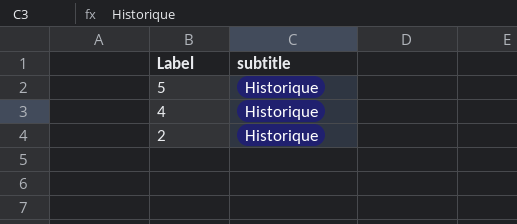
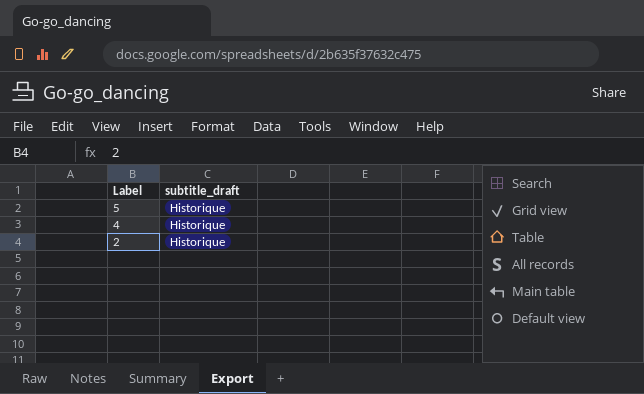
column name: subtitle -> subtitle_draft

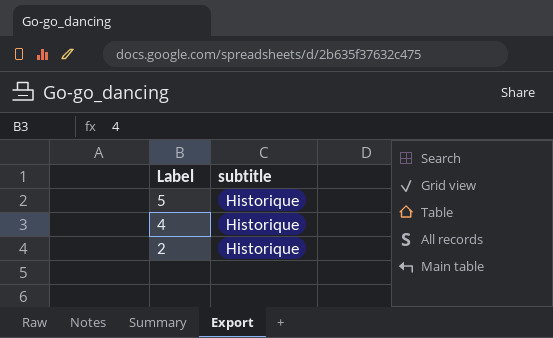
column name: subtitle_draft -> subtitle

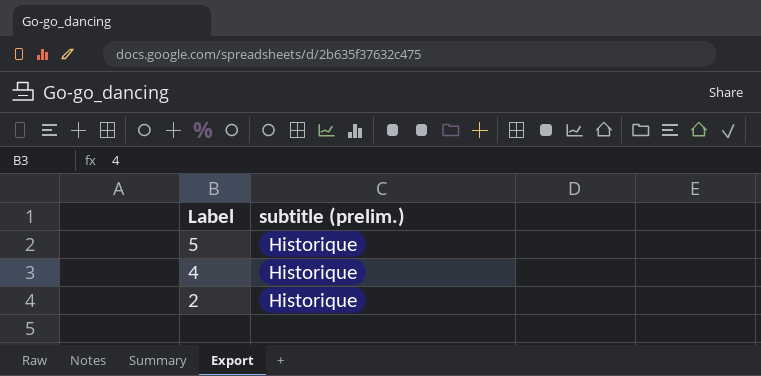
column name: subtitle -> subtitle (prelim.)

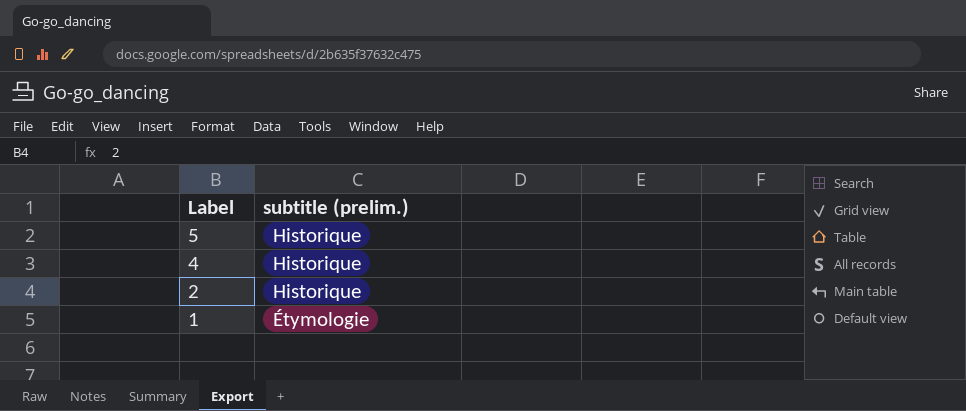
row 1: none -> Étymologie

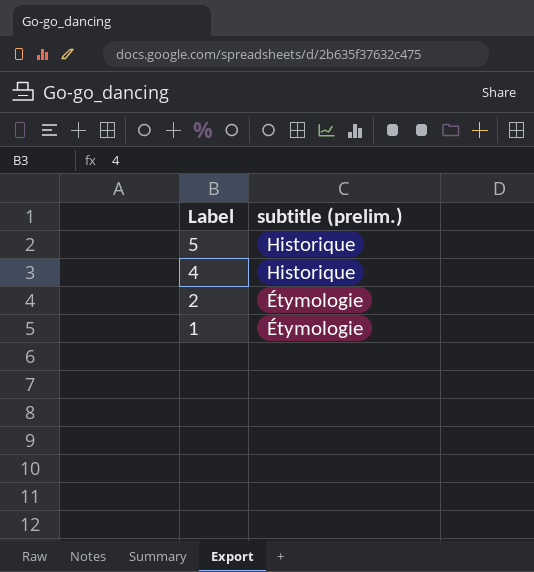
2 | subtitle (prelim.): Historique -> Étymologie

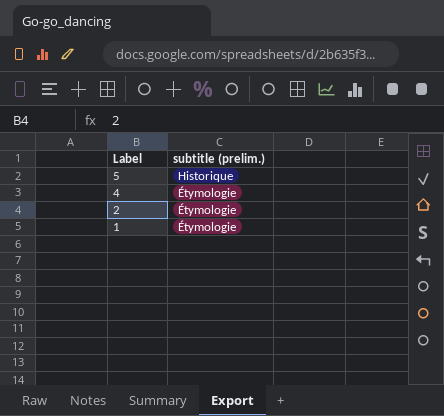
4 | subtitle (prelim.): Historique -> Étymologie

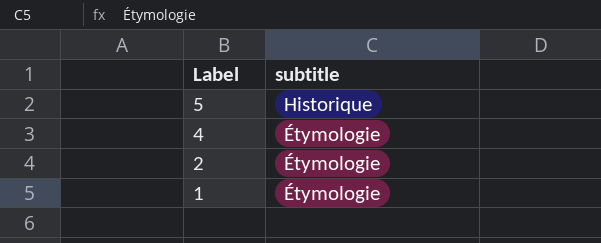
column name: subtitle (prelim.) -> subtitle

